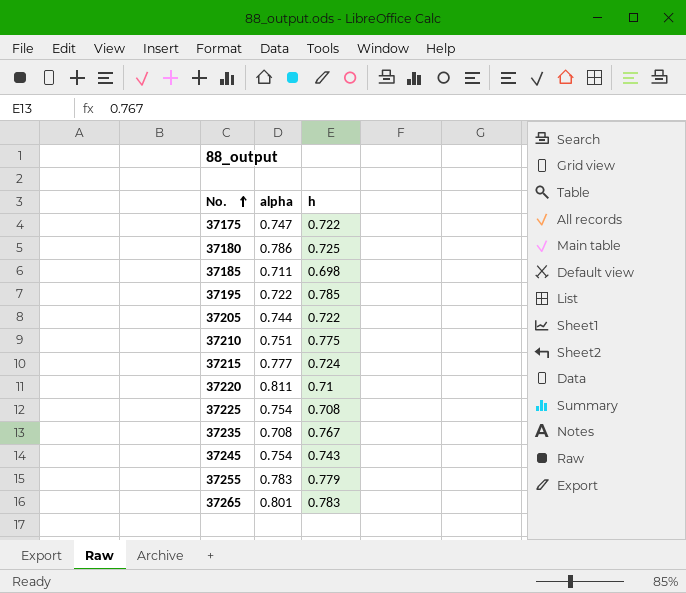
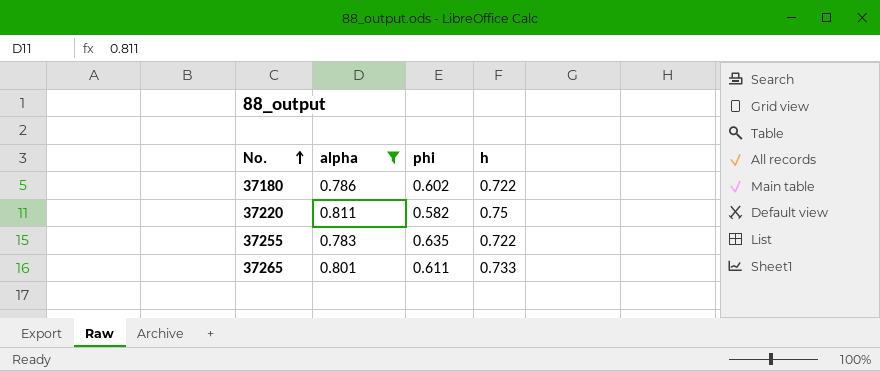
filter: none -> alpha >= 0.783
column phi | position: none -> 3
37180 | h: 0.725 -> 0.722
37220 | h: 0.71 -> 0.75
37255 | h: 0.779 -> 0.722
37265 | h: 0.783 -> 0.733

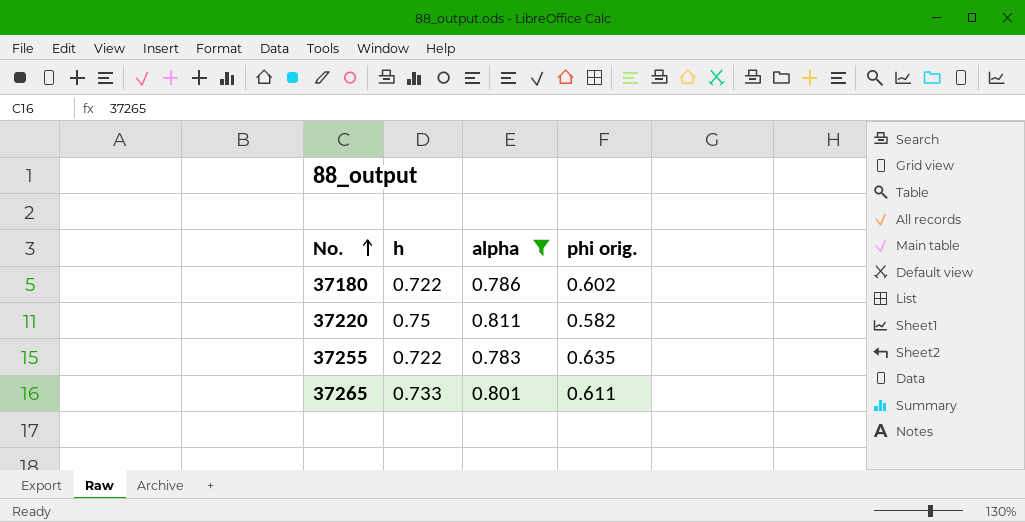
column h | position: 4 -> 2
column name: phi -> phi orig.

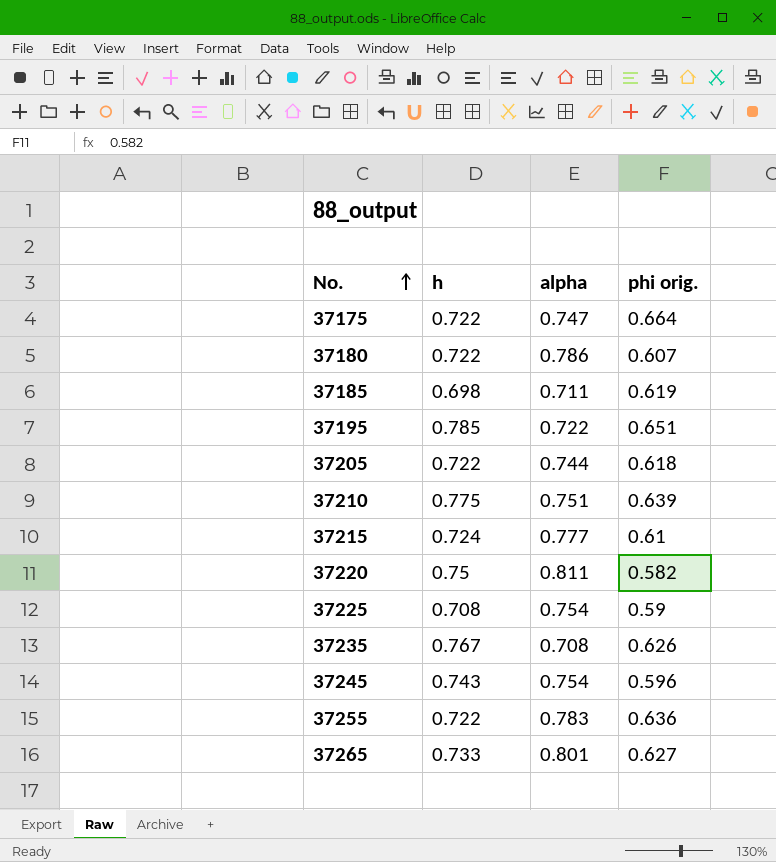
filter: alpha >= 0.783 -> none
37180 | phi orig.: 0.602 -> 0.607
37255 | phi orig.: 0.635 -> 0.636
37265 | phi orig.: 0.611 -> 0.627

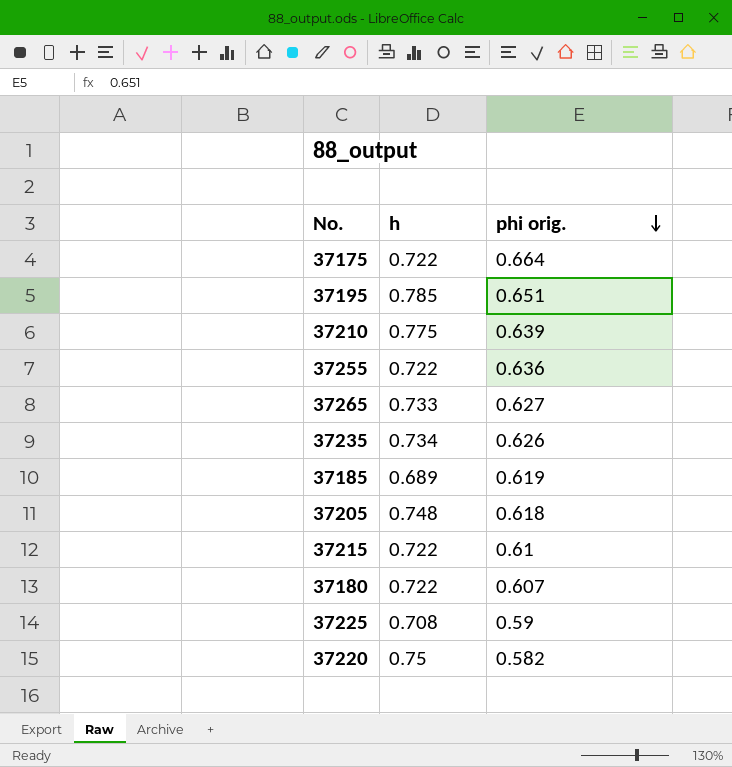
row order: No. ascending -> phi orig. descending
column alpha | position: 3 -> none
row 37245: 0.743 | 0.754 | 0.596 -> none
37235 | h: 0.767 -> 0.734
37185 | h: 0.698 -> 0.689
37205 | h: 0.722 -> 0.748
37215 | h: 0.724 -> 0.722

